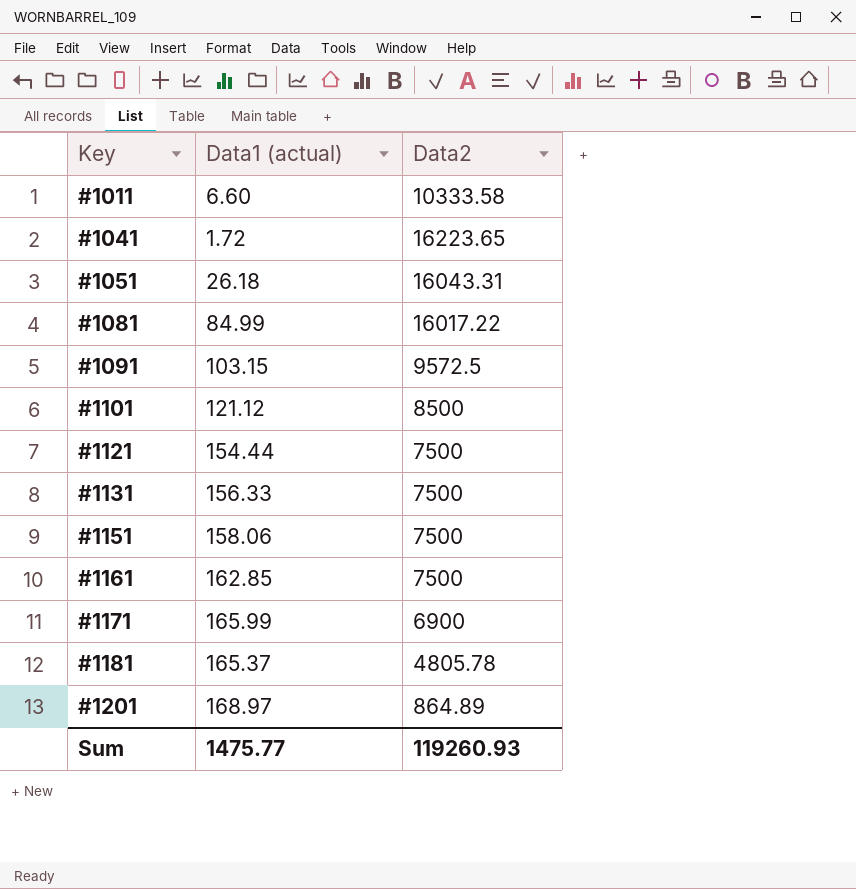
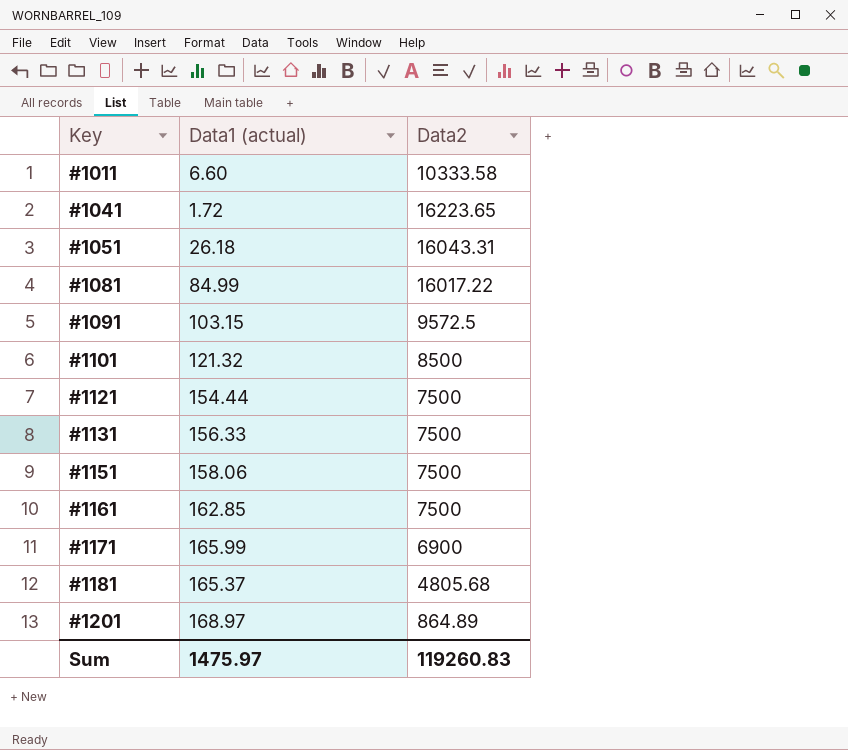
#1101 | Data1 (actual): 121.12 -> 121.32
#1181 | Data2: 4805.78 -> 4805.68
Sum | Data1 (actual): 1475.77 -> 1475.97
Sum | Data2: 119260.93 -> 119260.83

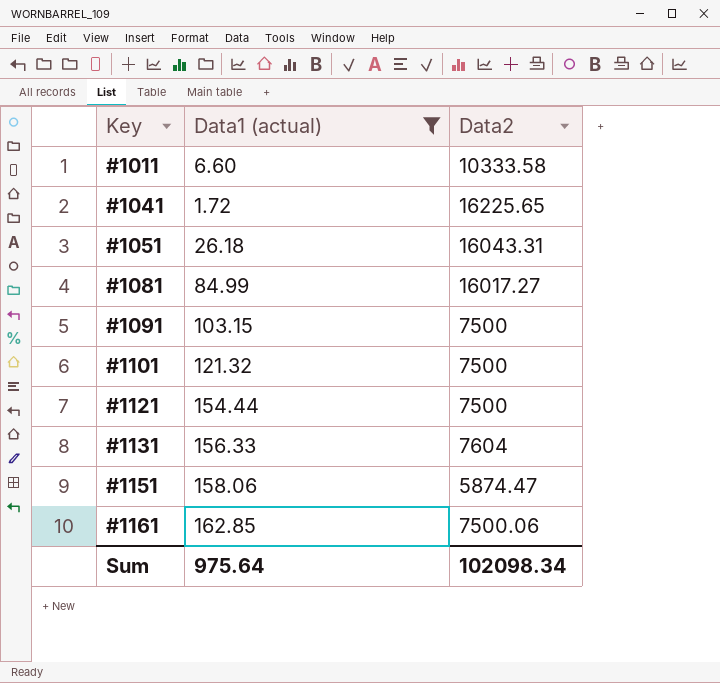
filter: none -> Data1 (actual) <= 162.85
#1041 | Data2: 16223.65 -> 16225.65
#1081 | Data2: 16017.22 -> 16017.27
#1091 | Data2: 9572.5 -> 7500
#1101 | Data2: 8500 -> 7500
#1131 | Data2: 7500 -> 7604
#1151 | Data2: 7500 -> 5874.47
#1161 | Data2: 7500 -> 7500.06
Sum | Data1 (actual): 1475.97 -> 975.64
Sum | Data2: 119260.83 -> 102098.34

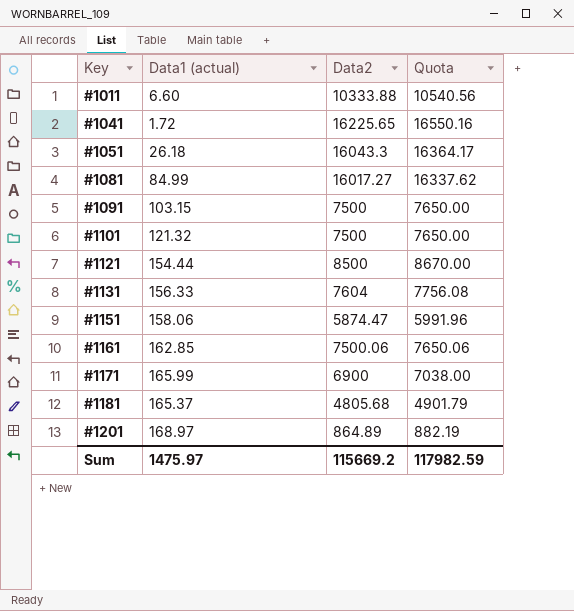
filter: Data1 (actual) <= 162.85 -> none
column Quota | formula: none -> [Data2] * 1.02
#1011 | Data2: 10333.58 -> 10333.88
#1051 | Data2: 16043.31 -> 16043.3
#1121 | Data2: 7500 -> 8500
Sum | Data1 (actual): 975.64 -> 1475.97
Sum | Data2: 102098.34 -> 115669.2

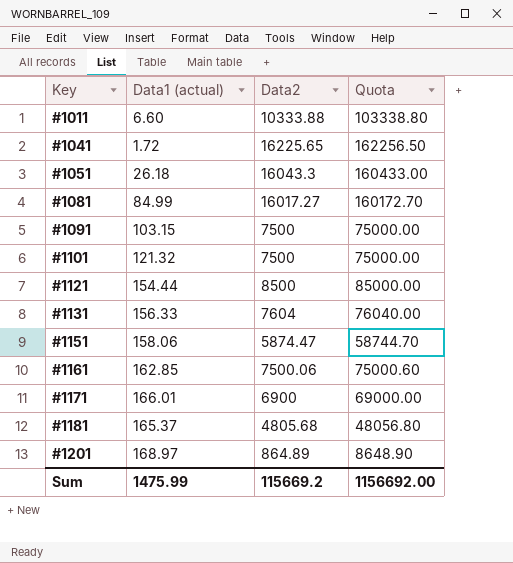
column Quota | formula: [Data2] * 1.02 -> [Data2] * 10
#1171 | Data1 (actual): 165.99 -> 166.01
Sum | Data1 (actual): 1475.97 -> 1475.99
Sum | Quota: 117982.59 -> 1156692.00

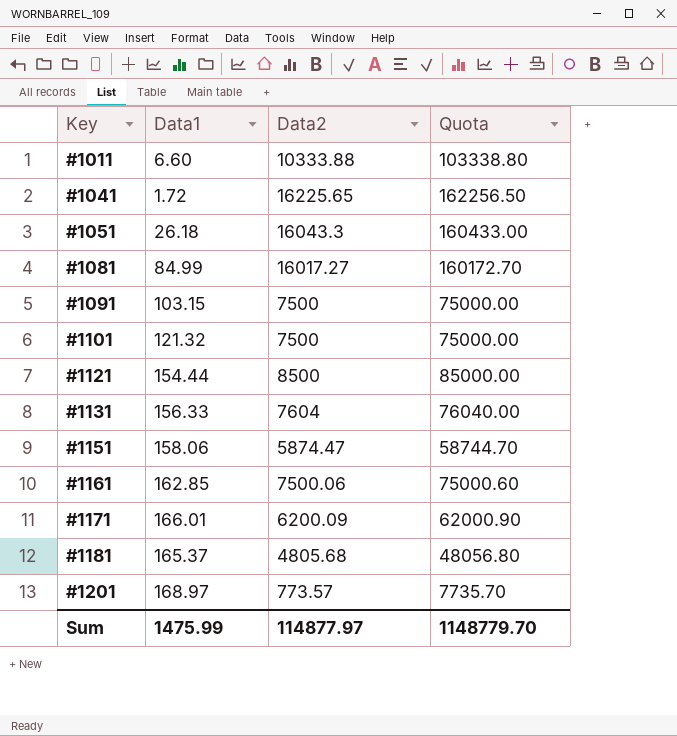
column name: Data1 (actual) -> Data1
#1171 | Data2: 6900 -> 6200.09
#1171 | Quota: 69000.00 -> 62000.90
#1201 | Data2: 864.89 -> 773.57
#1201 | Quota: 8648.90 -> 7735.70
Sum | Data2: 115669.2 -> 114877.97
Sum | Quota: 1156692.00 -> 1148779.70

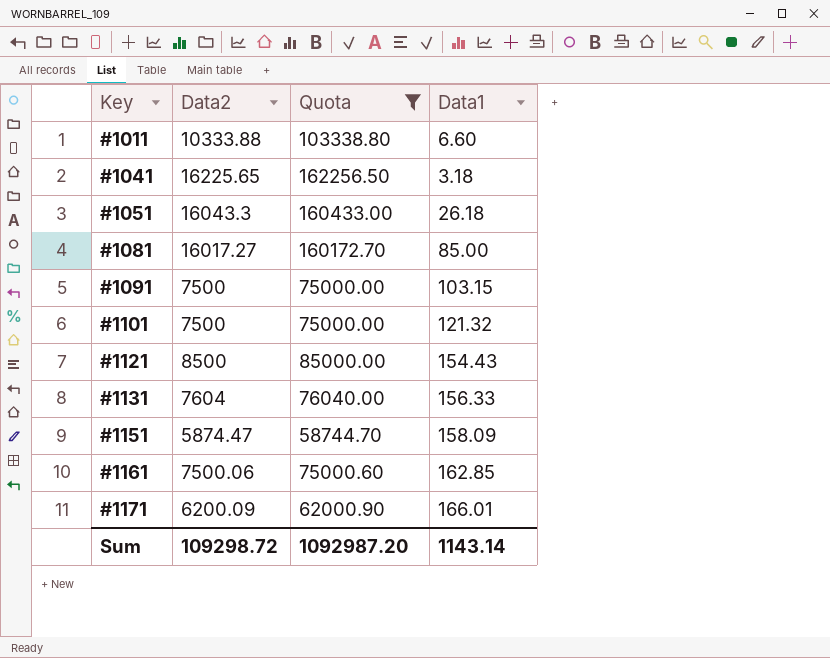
filter: none -> Quota >= 58744.70
column Data1 | position: 2 -> 4
#1041 | Data1: 1.72 -> 3.18
#1081 | Data1: 84.99 -> 85.00
#1121 | Data1: 154.44 -> 154.43
#1151 | Data1: 158.06 -> 158.09
Sum | Data2: 114877.97 -> 109298.72
Sum | Quota: 1148779.70 -> 1092987.20
Sum | Data1: 1475.99 -> 1143.14

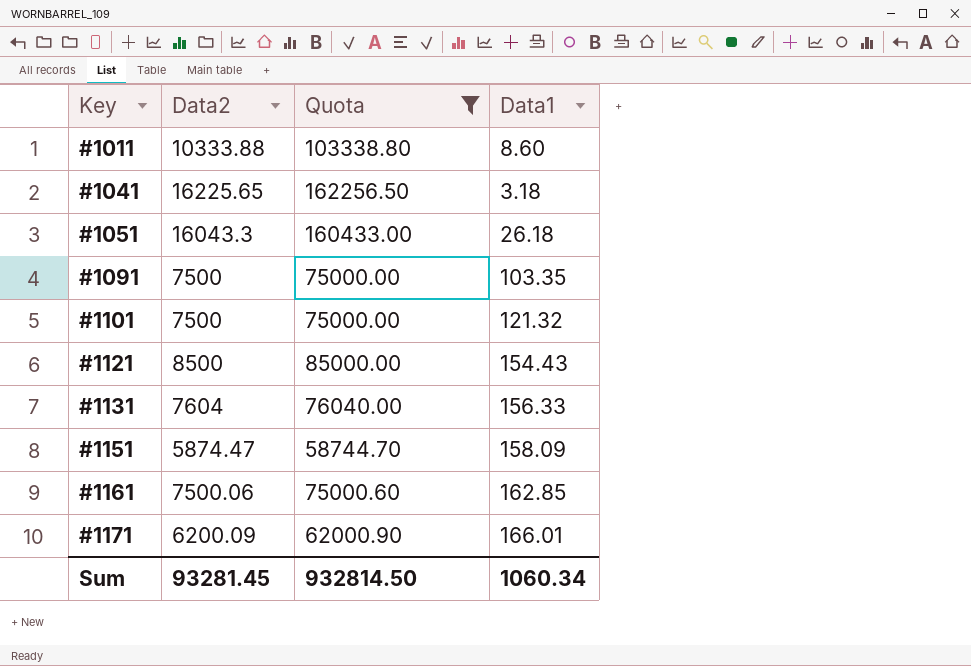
row #1081: 16017.27 | 160172.70 | 85.00 -> none
#1011 | Data1: 6.60 -> 8.60
#1091 | Data1: 103.15 -> 103.35
Sum | Data2: 109298.72 -> 93281.45
Sum | Quota: 1092987.20 -> 932814.50
Sum | Data1: 1143.14 -> 1060.34

